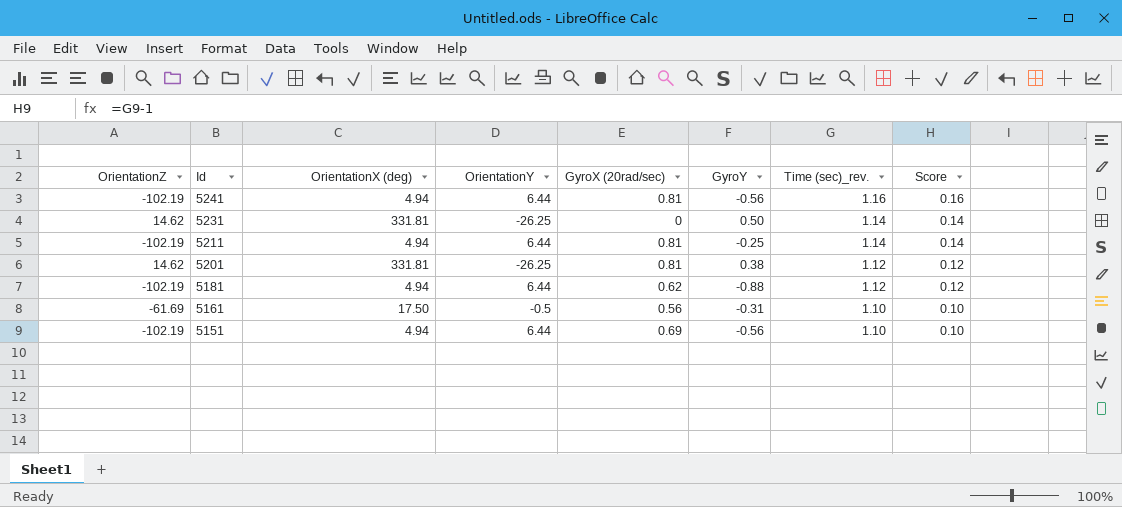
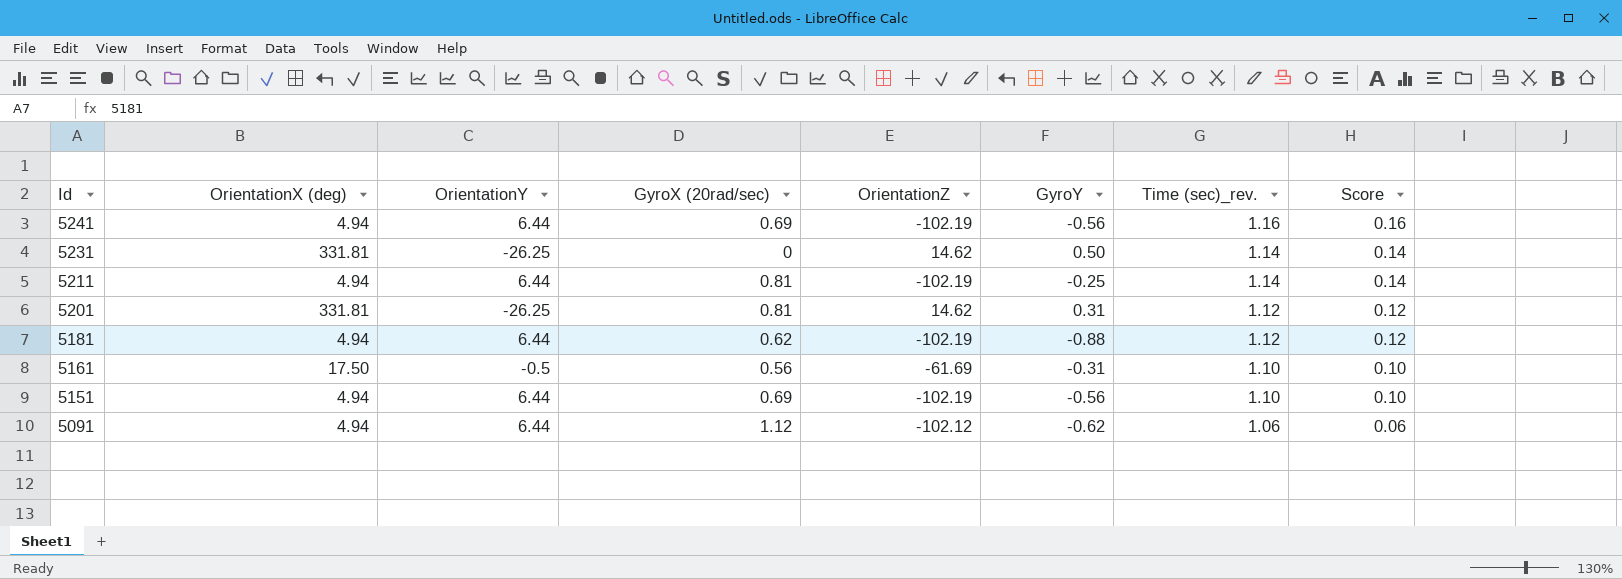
column OrientationZ | position: 1 -> 5
5241 | GyroX (20rad/sec): 0.81 -> 0.69
5201 | GyroY: 0.38 -> 0.31
row 5091: none -> 4.94 | 6.44 | 1.12 | -102.12 | -0.62 | 1.06 | 0.06

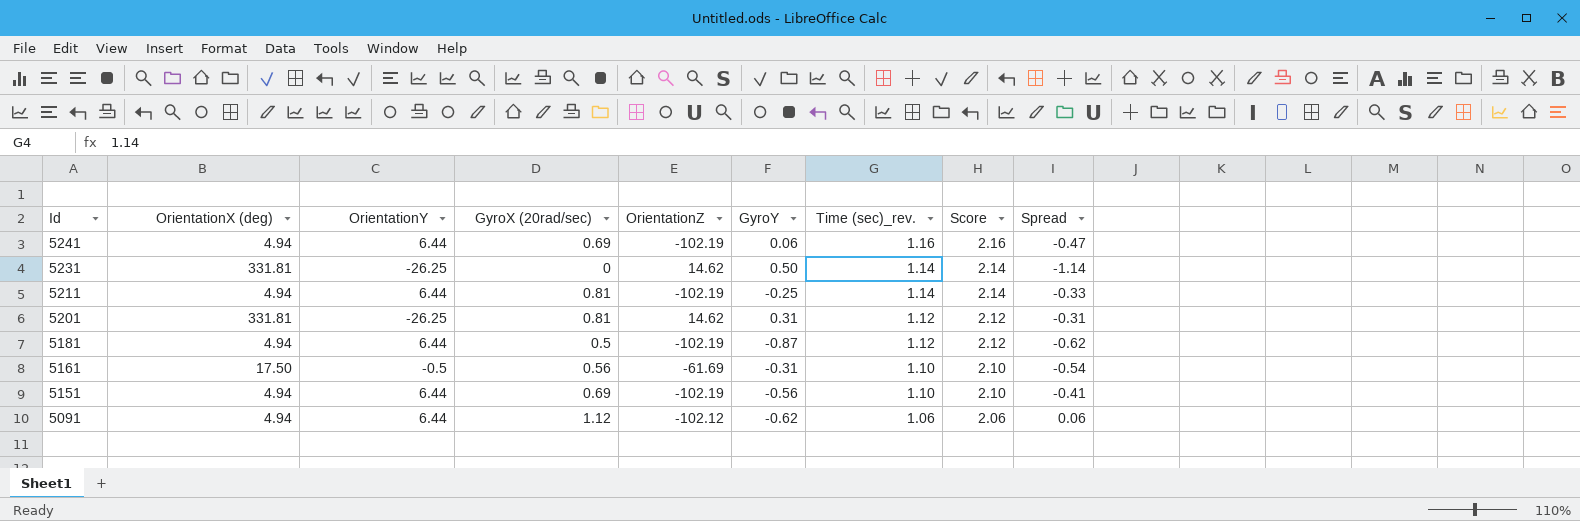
column Score | formula: [Time (sec)_rev.] - 1 -> [Time (sec)_rev.] + 1
column Spread | formula: none -> [GyroX (20rad/sec)] - [Time (sec)_rev.]
5241 | GyroY: -0.56 -> 0.06
5181 | GyroX (20rad/sec): 0.62 -> 0.5
5181 | GyroY: -0.88 -> -0.87

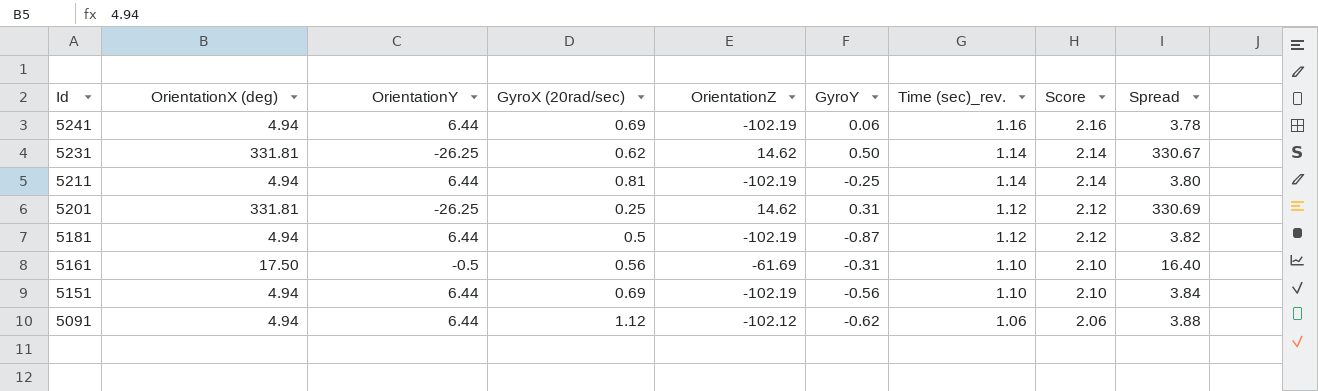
column Spread | formula: [GyroX (20rad/sec)] - [Time (sec)_rev.] -> [OrientationX (deg)] - [Time (sec)_rev.]
5231 | GyroX (20rad/sec): 0 -> 0.62
5201 | GyroX (20rad/sec): 0.81 -> 0.25

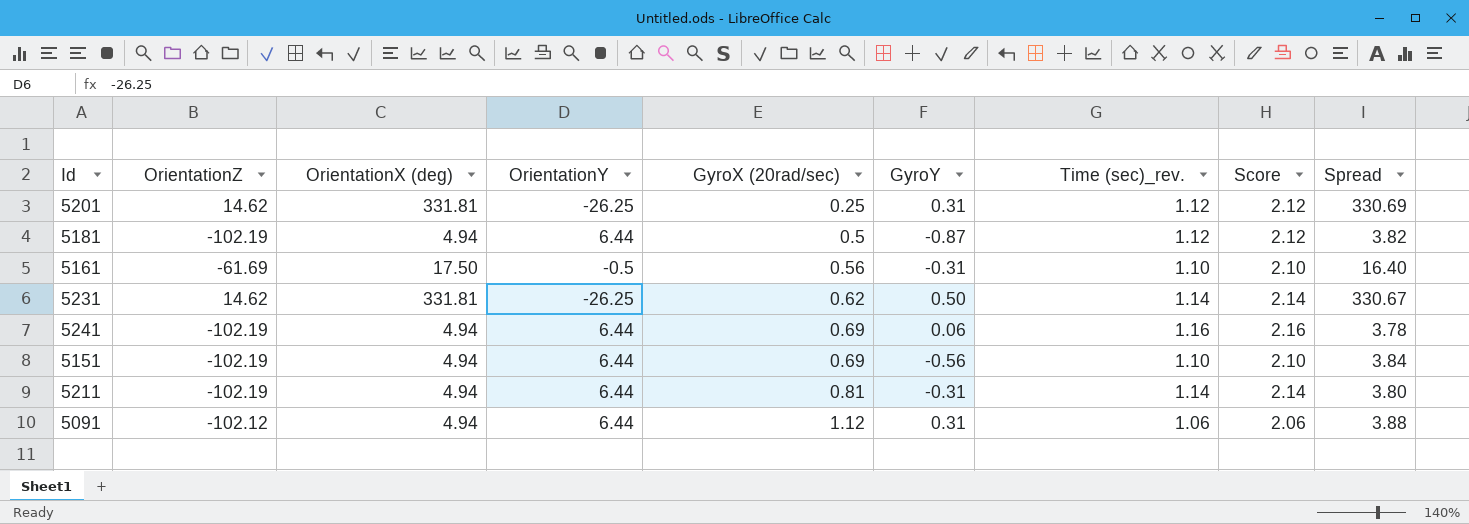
row order: Id descending -> GyroX (20rad/sec) ascending
column OrientationZ | position: 5 -> 2
5211 | GyroY: -0.25 -> -0.31
5091 | GyroY: -0.62 -> 0.31

